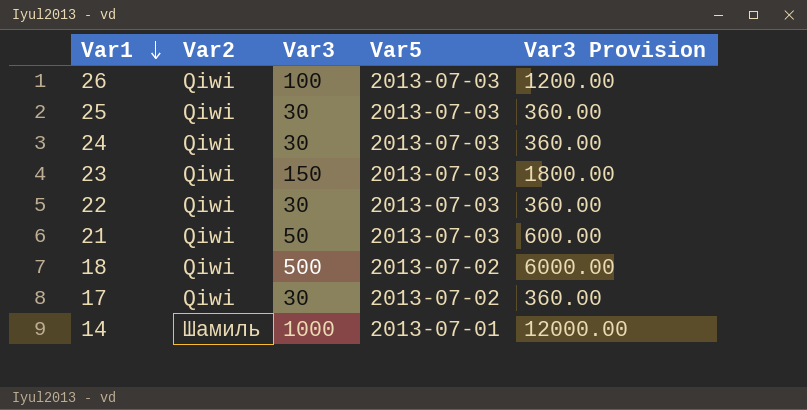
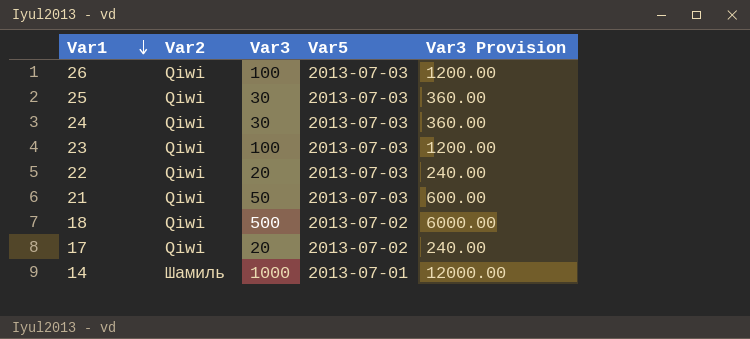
23 | Var3: 150 -> 100
23 | Var3 Provision: 1800.00 -> 1200.00
22 | Var3: 30 -> 20
22 | Var3 Provision: 360.00 -> 240.00
17 | Var3: 30 -> 20
17 | Var3 Provision: 360.00 -> 240.00

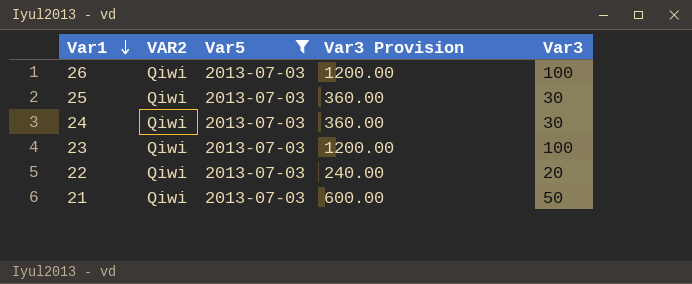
filter: none -> Var5 = 2013-07-03
column name: Var2 -> VAR2
column Var3 | position: 3 -> 5

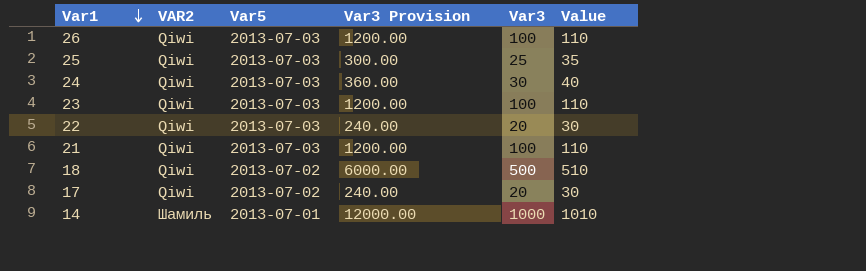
filter: Var5 = 2013-07-03 -> none
column Value | formula: none -> [Var3] + 10
25 | Var3 Provision: 360.00 -> 300.00
25 | Var3: 30 -> 25
21 | Var3 Provision: 600.00 -> 1200.00
21 | Var3: 50 -> 100

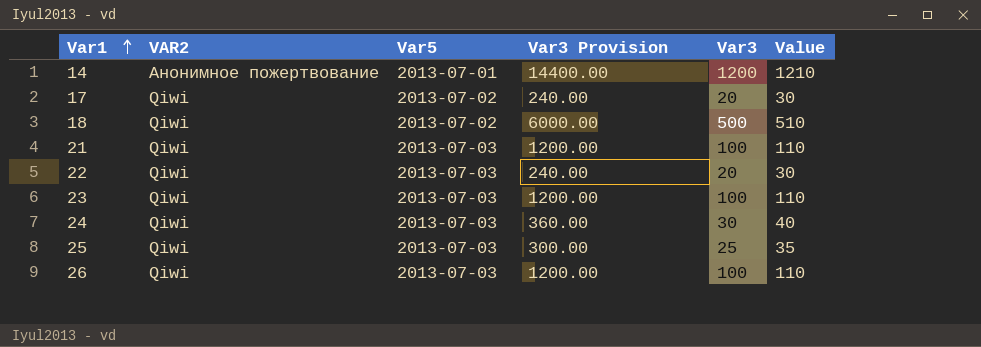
row order: Var1 descending -> Var1 ascending
14 | VAR2: Шамиль -> Анонимное пожертвование
14 | Var3 Provision: 12000.00 -> 14400.00
14 | Var3: 1000 -> 1200
14 | Value: 1010 -> 1210

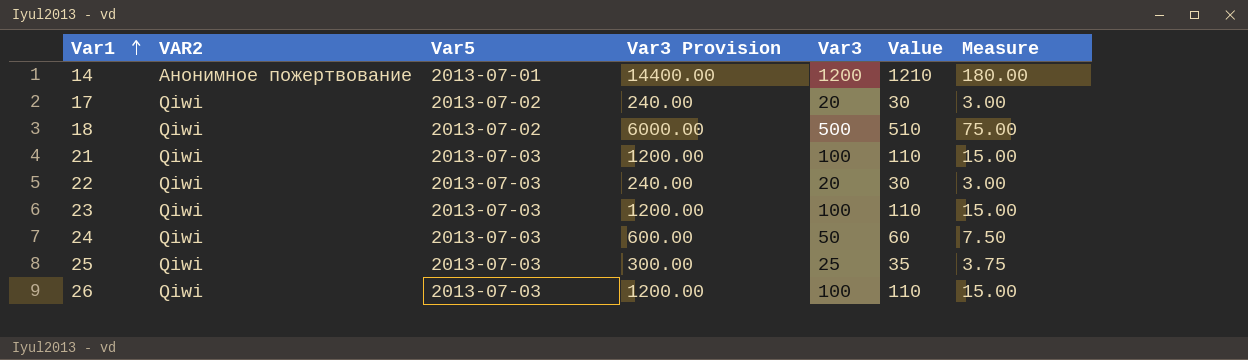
column Measure | formula: none -> [Var3] * 0.15
24 | Var3 Provision: 360.00 -> 600.00
24 | Var3: 30 -> 50
24 | Value: 40 -> 60

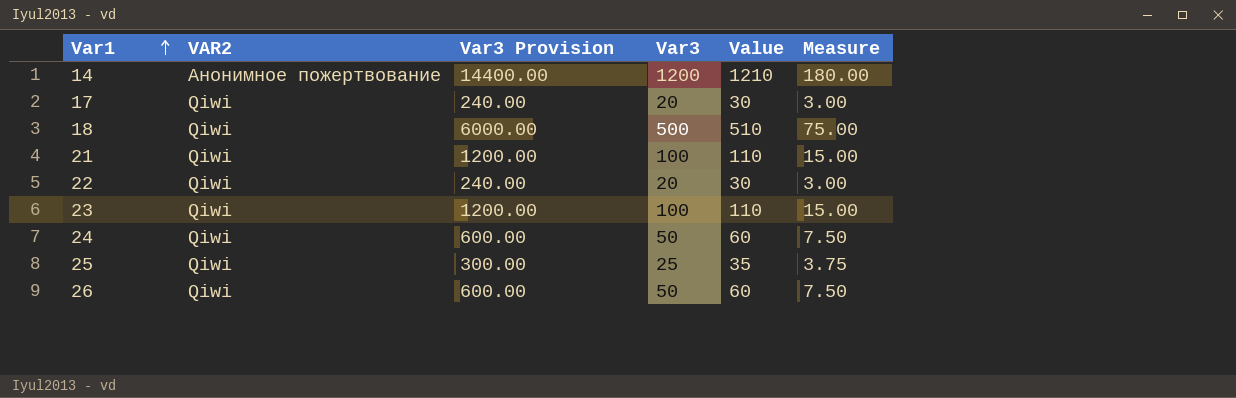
column Var5 | position: 3 -> none
26 | Var3 Provision: 1200.00 -> 600.00
26 | Var3: 100 -> 50
26 | Value: 110 -> 60
26 | Measure: 15.00 -> 7.50

